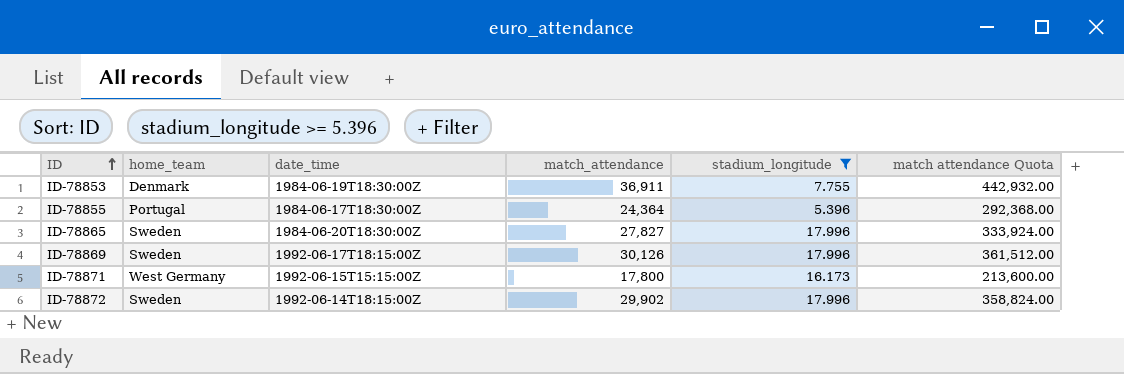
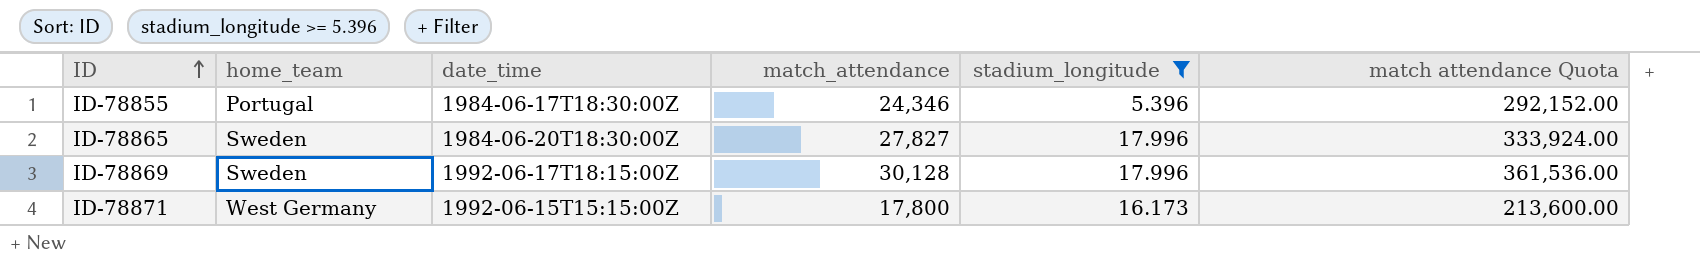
row ID-78853: Denmark | 1984-06-19T18:30:00Z | 36,911 | 7.755 | 442,932.00 -> none
row ID-78872: Sweden | 1992-06-14T18:15:00Z | 29,902 | 17.996 | 358,824.00 -> none
ID-78855 | match_attendance: 24,364 -> 24,346
ID-78855 | match attendance Quota: 292,368.00 -> 292,152.00
ID-78869 | match_attendance: 30,126 -> 30,128
ID-78869 | match attendance Quota: 361,512.00 -> 361,536.00

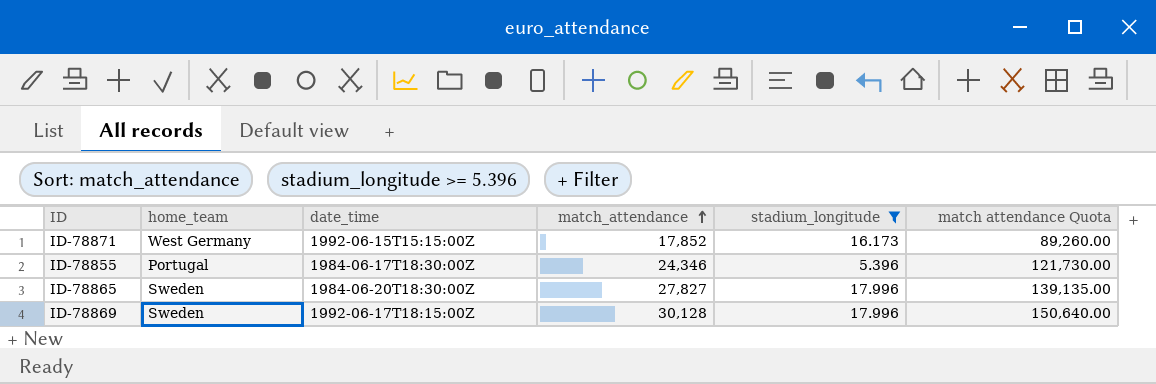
row order: ID ascending -> match_attendance ascending
column match attendance Quota | formula: [match_attendance] * 12 -> [match_attendance] * 5
ID-78871 | match_attendance: 17,800 -> 17,852

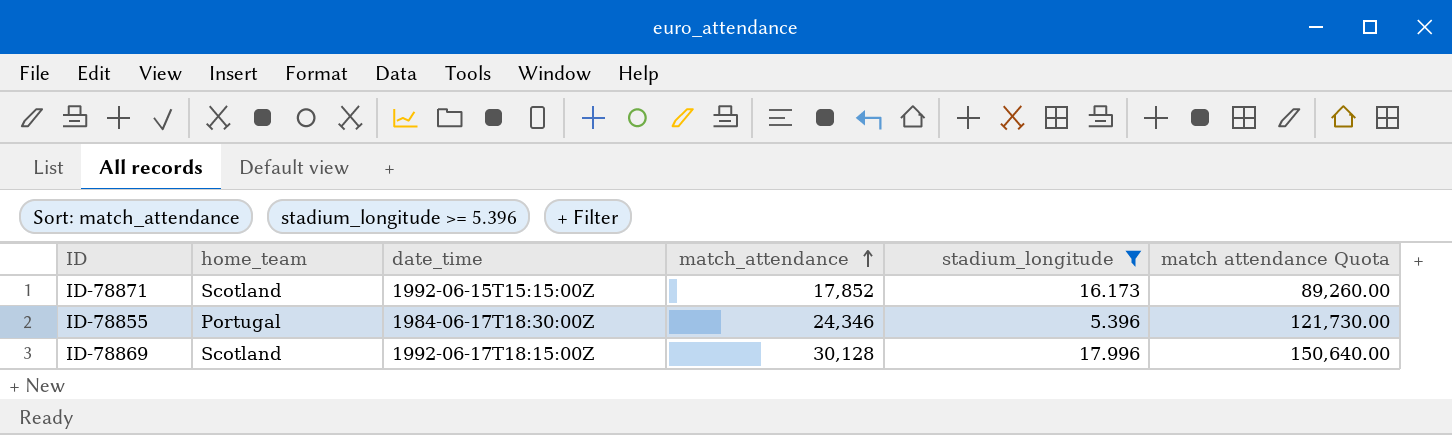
row ID-78865: Sweden | 1984-06-20T18:30:00Z | 27,827 | 17.996 | 139,135.00 -> none
ID-78871 | home_team: West Germany -> Scotland
ID-78869 | home_team: Sweden -> Scotland

